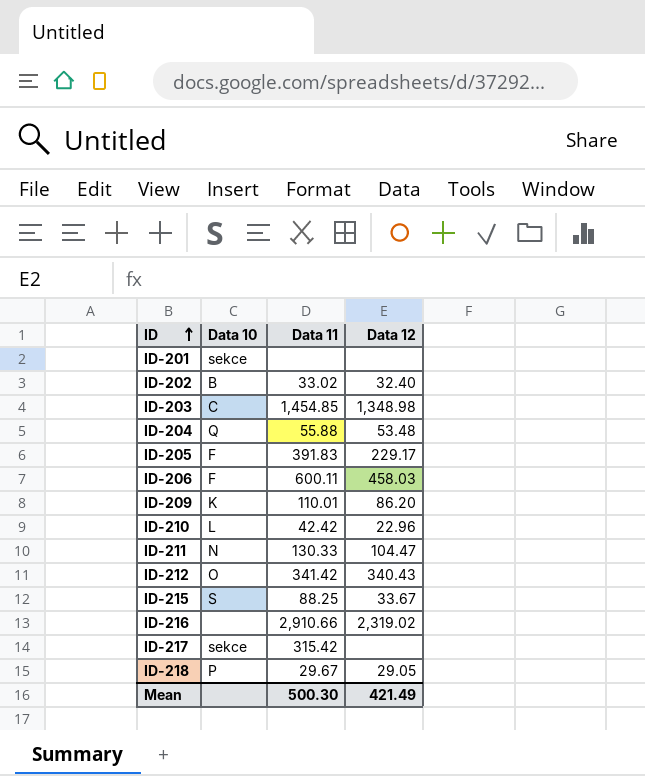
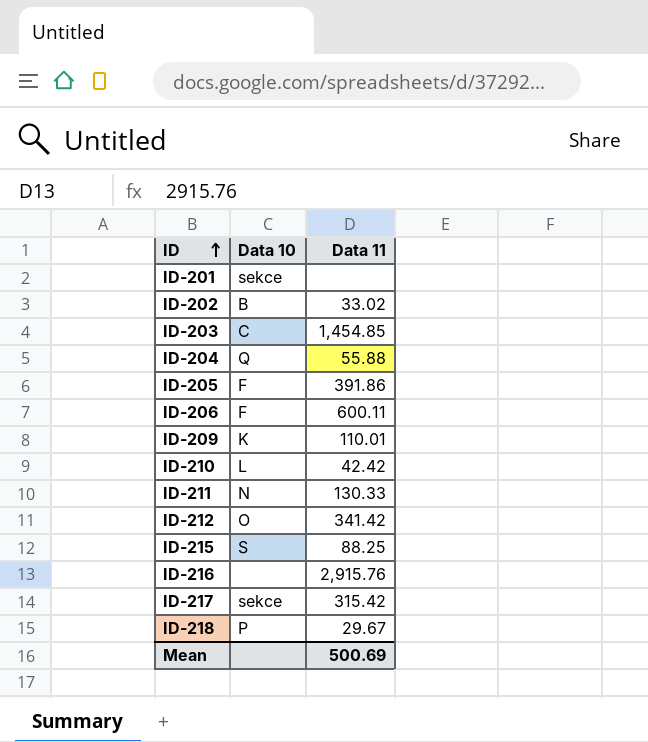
column Data 12 | position: 4 -> none
ID-205 | Data 11: 391.83 -> 391.86
ID-216 | Data 11: 2,910.66 -> 2,915.76
Mean | Data 11: 500.30 -> 500.69

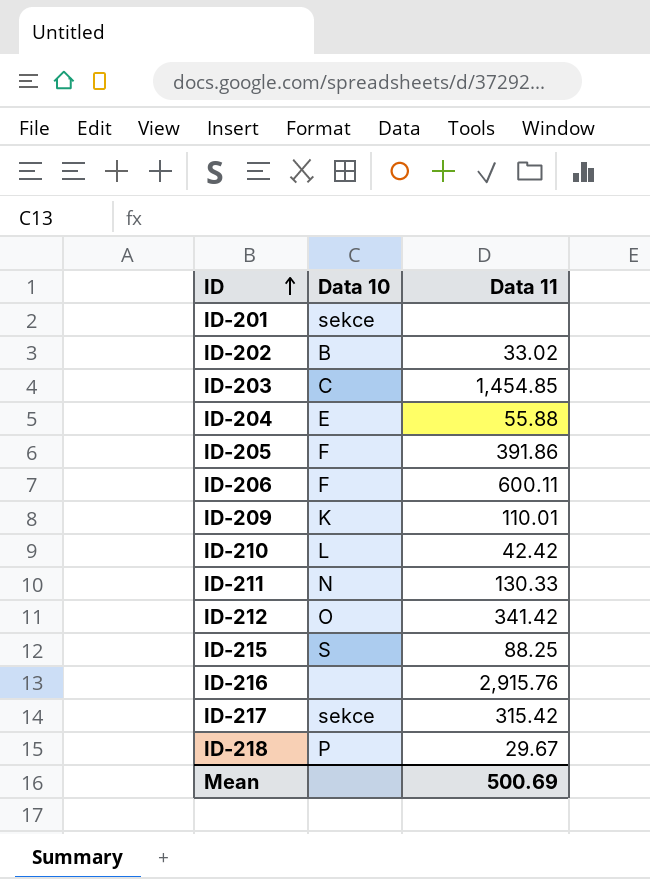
ID-204 | Data 10: Q -> E

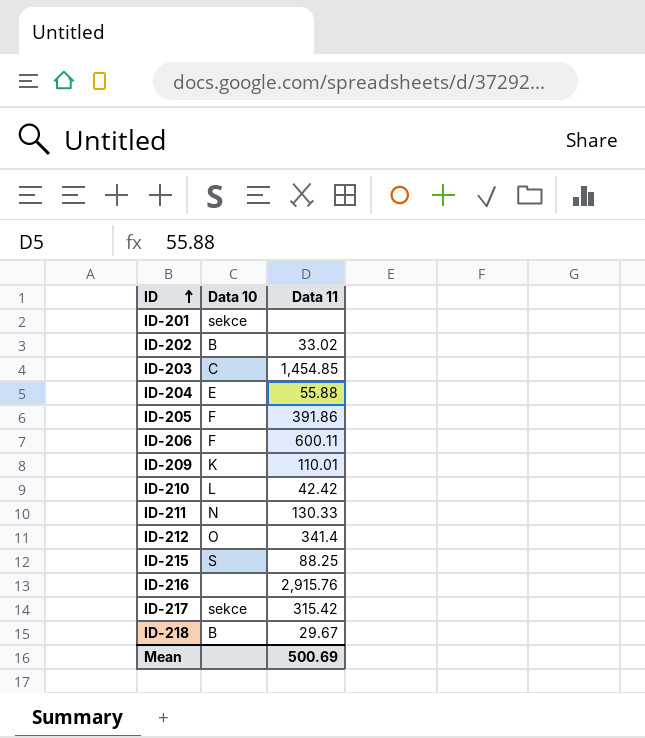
ID-212 | Data 11: 341.42 -> 341.4
ID-218 | Data 10: P -> B

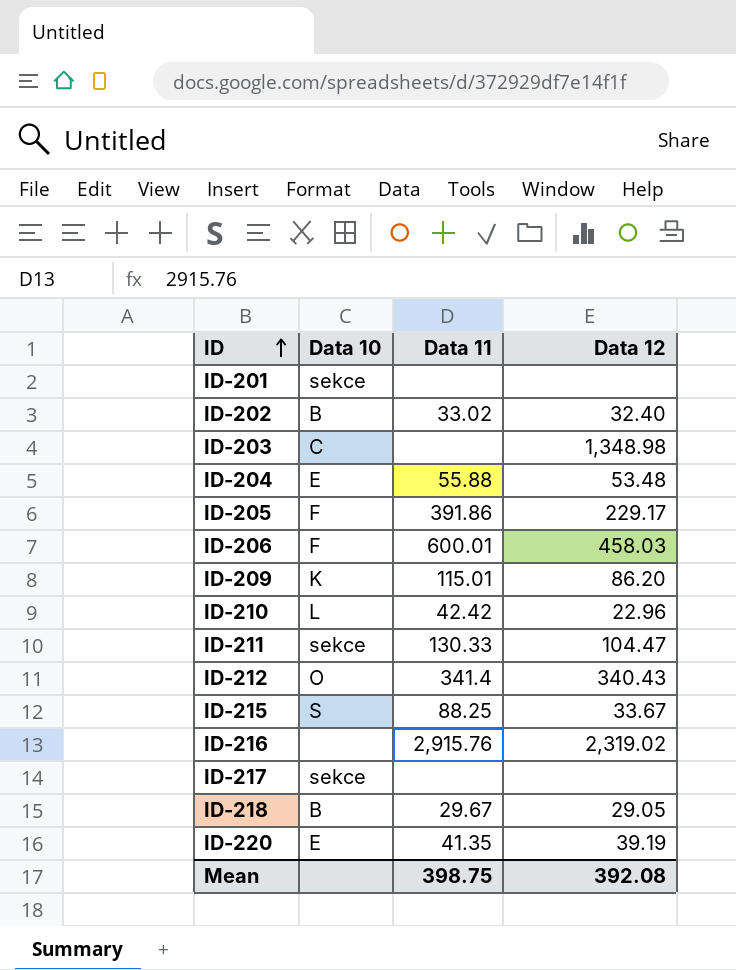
column Data 12 | position: none -> 4
ID-203 | Data 11: 1,454.85 -> none
ID-206 | Data 11: 600.11 -> 600.01
ID-209 | Data 11: 110.01 -> 115.01
ID-211 | Data 10: N -> sekce
ID-217 | Data 11: 315.42 -> none
row ID-220: none -> E | 41.35 | 39.19
Mean | Data 11: 500.69 -> 398.75

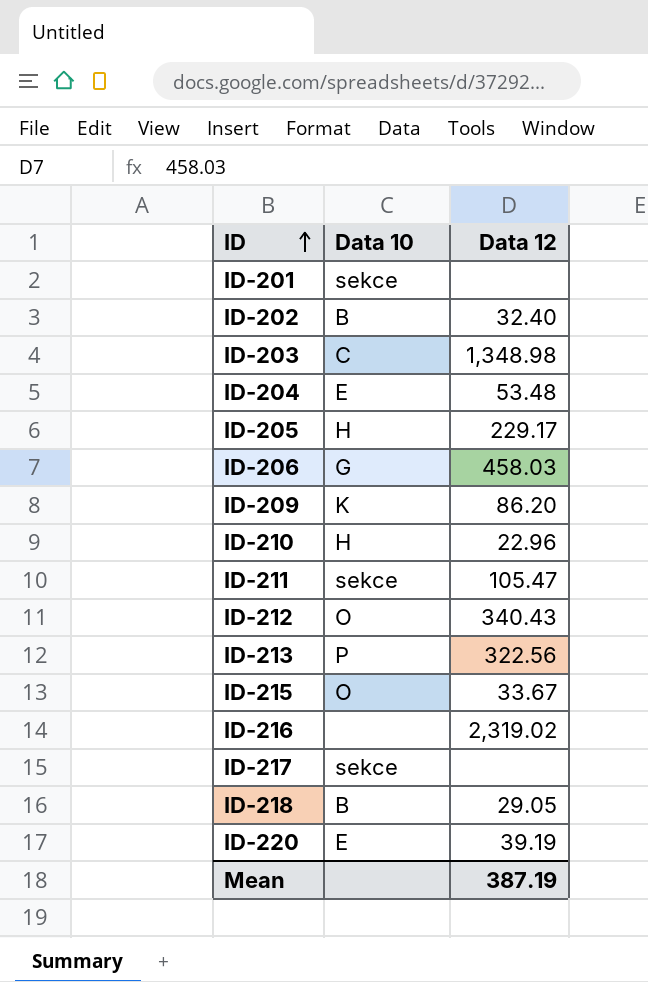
column Data 11 | position: 3 -> none
ID-205 | Data 10: F -> H
ID-206 | Data 10: F -> G
ID-210 | Data 10: L -> H
ID-211 | Data 12: 104.47 -> 105.47
row ID-213: none -> P | 322.56
ID-215 | Data 10: S -> O
Mean | Data 12: 392.08 -> 387.19

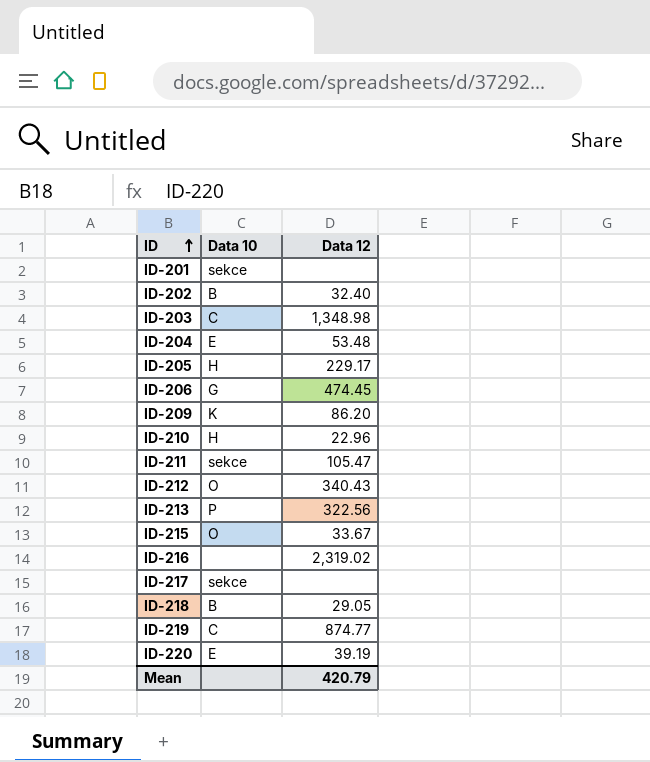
ID-206 | Data 12: 458.03 -> 474.45
row ID-219: none -> C | 874.77
Mean | Data 12: 387.19 -> 420.79

